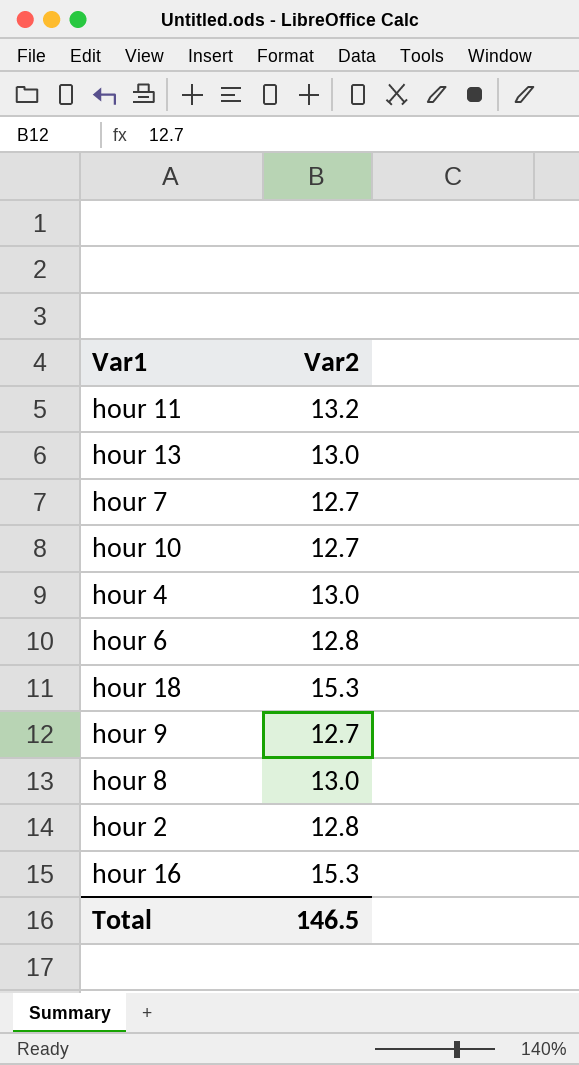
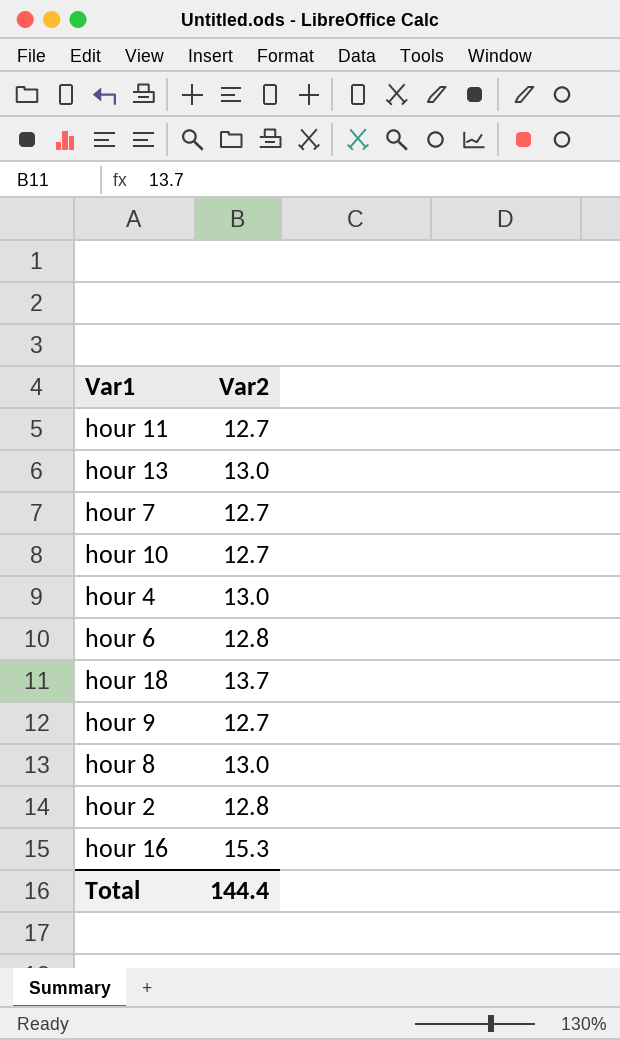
hour 11 | Var2: 13.2 -> 12.7
hour 18 | Var2: 15.3 -> 13.7
Total | Var2: 146.5 -> 144.4

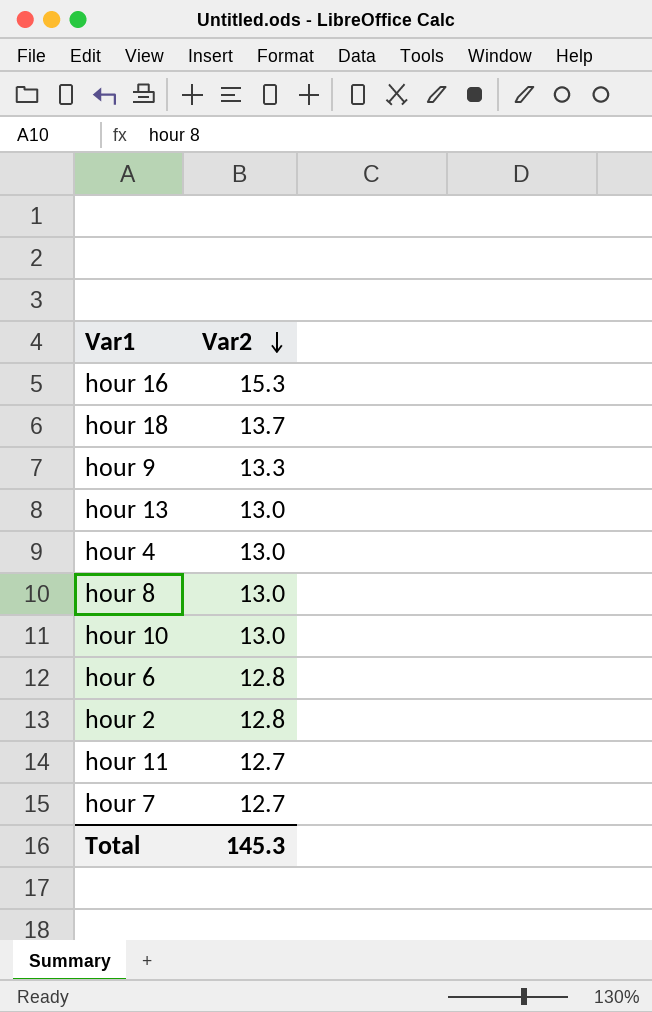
row order: none -> Var2 descending
hour 9 | Var2: 12.7 -> 13.3
hour 10 | Var2: 12.7 -> 13.0
Total | Var2: 144.4 -> 145.3

